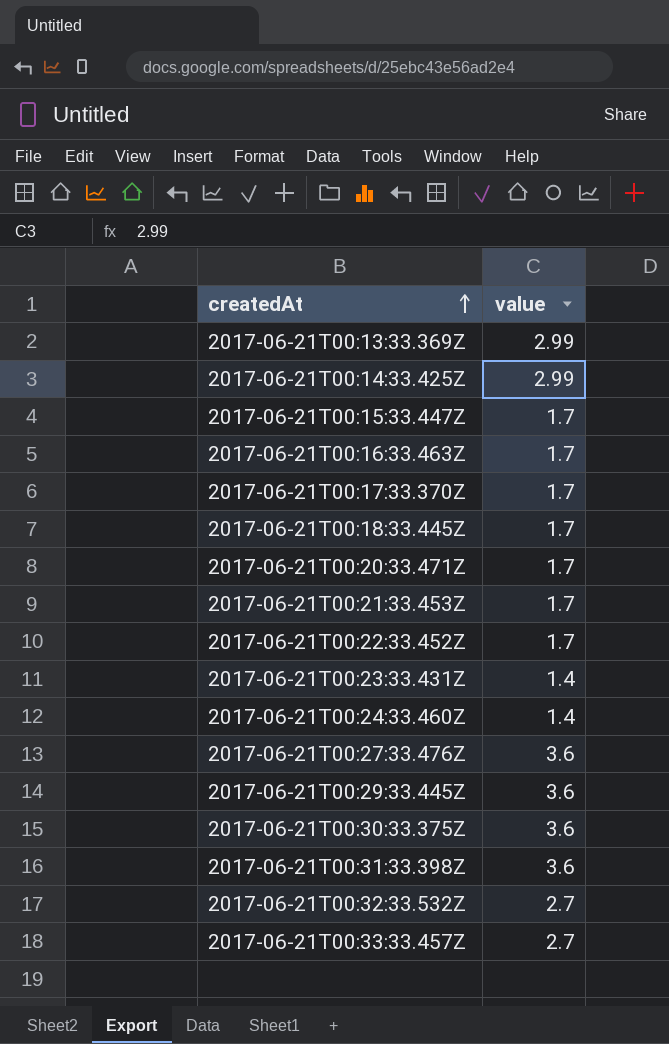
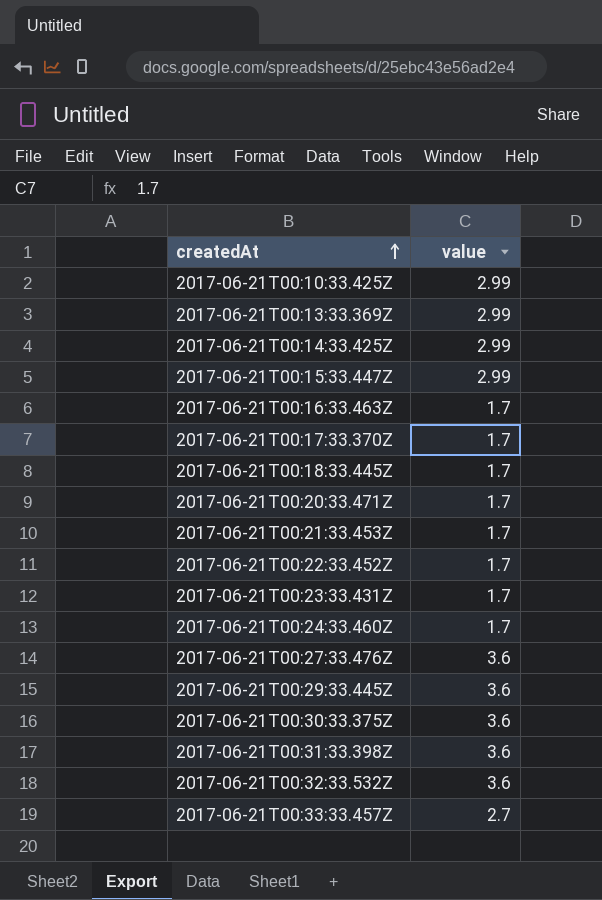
row 2017-06-21T00:10:33.425Z: none -> 2.99
2017-06-21T00:15:33.447Z | value: 1.7 -> 2.99
2017-06-21T00:23:33.431Z | value: 1.4 -> 1.7
2017-06-21T00:24:33.460Z | value: 1.4 -> 1.7
2017-06-21T00:32:33.532Z | value: 2.7 -> 3.6

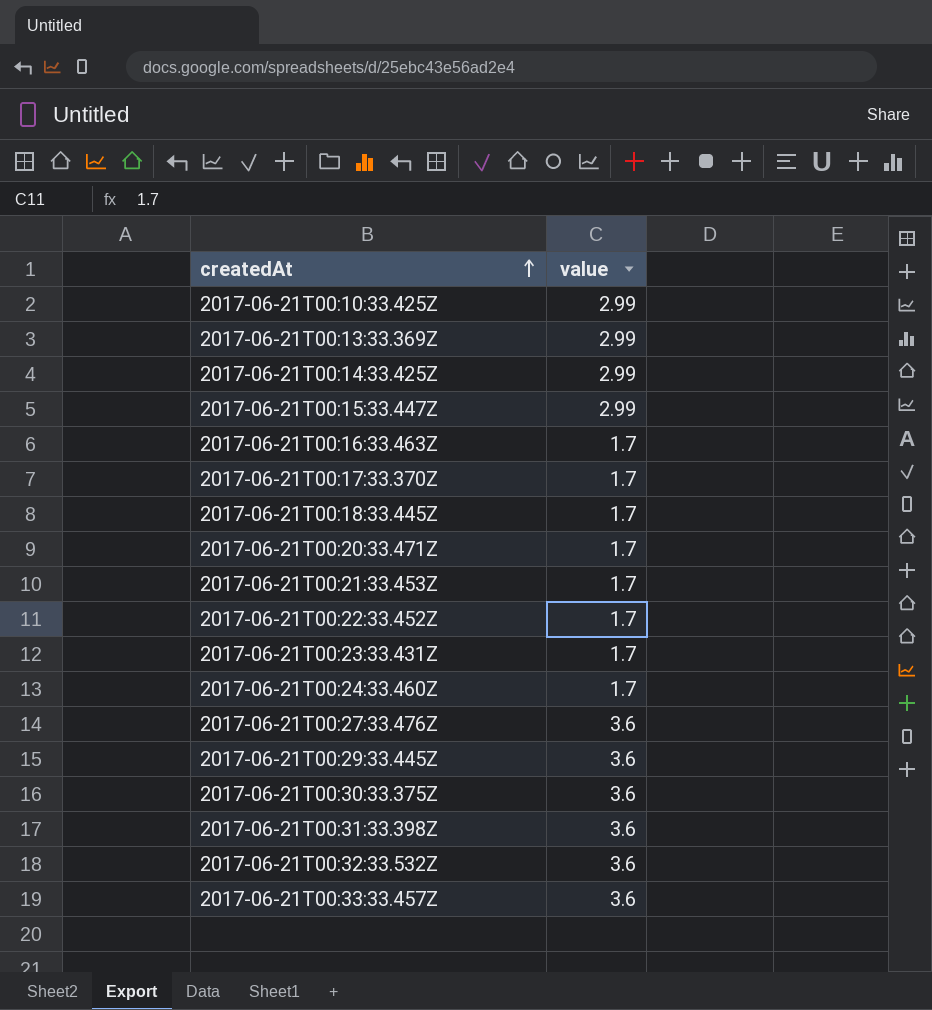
2017-06-21T00:33:33.457Z | value: 2.7 -> 3.6

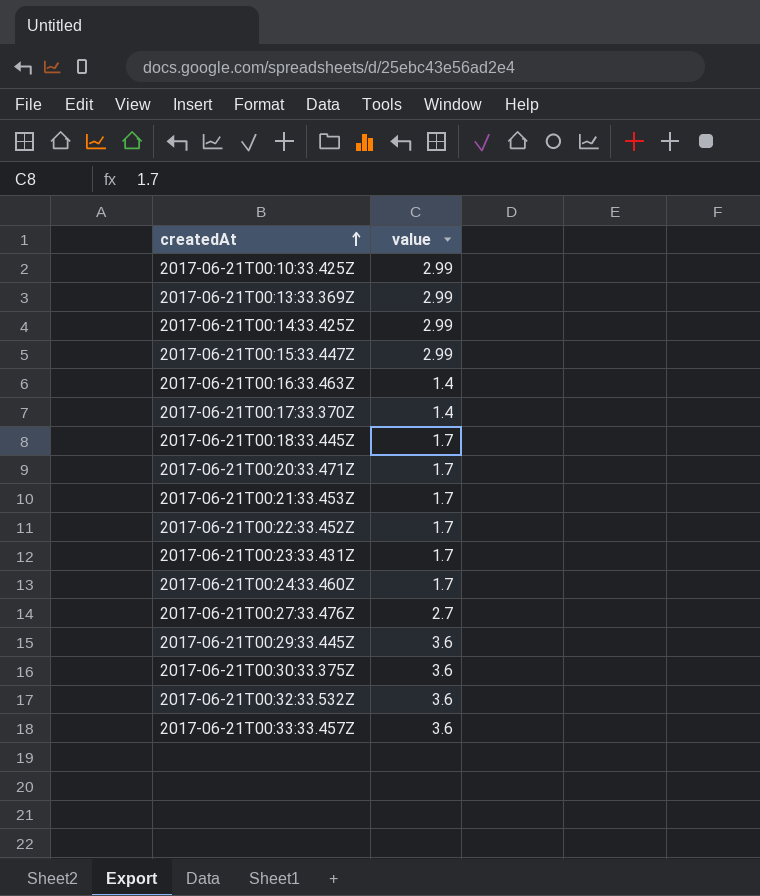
row 2017-06-21T00:31:33.398Z: 3.6 -> none
2017-06-21T00:16:33.463Z | value: 1.7 -> 1.4
2017-06-21T00:17:33.370Z | value: 1.7 -> 1.4
2017-06-21T00:27:33.476Z | value: 3.6 -> 2.7

